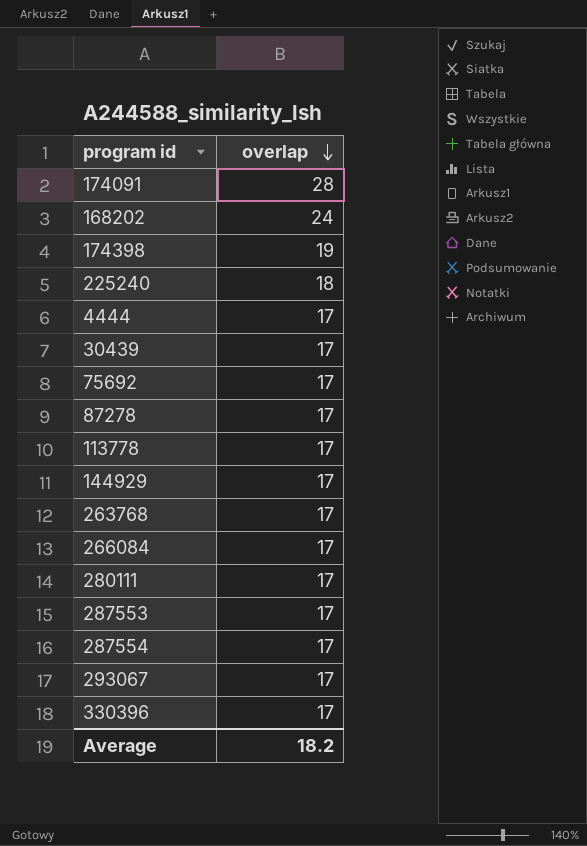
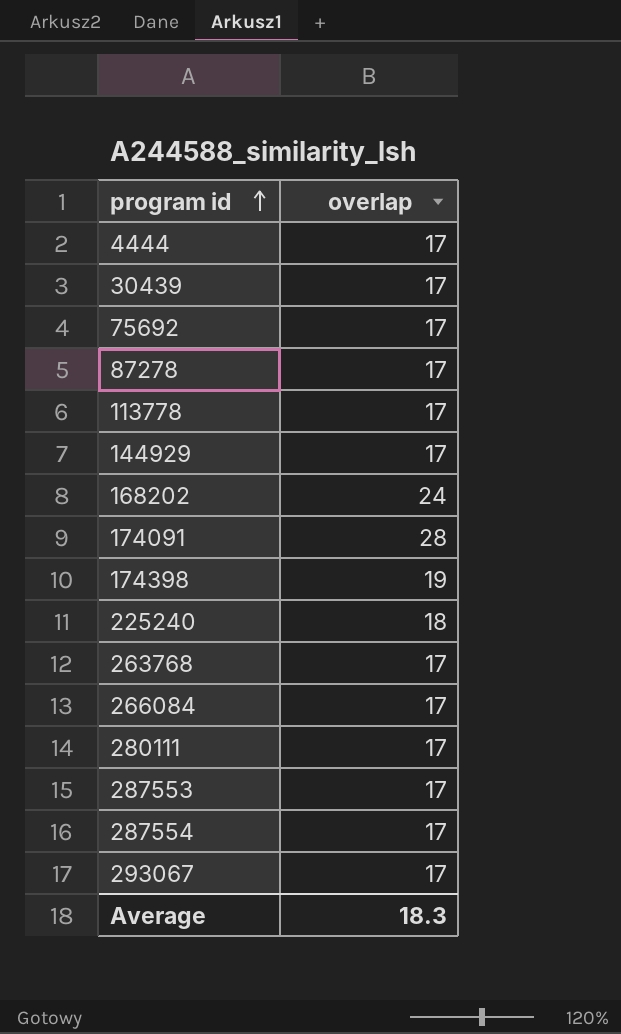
row order: overlap descending -> program id ascending
row 330396: 17 -> none
Average | overlap: 18.2 -> 18.3

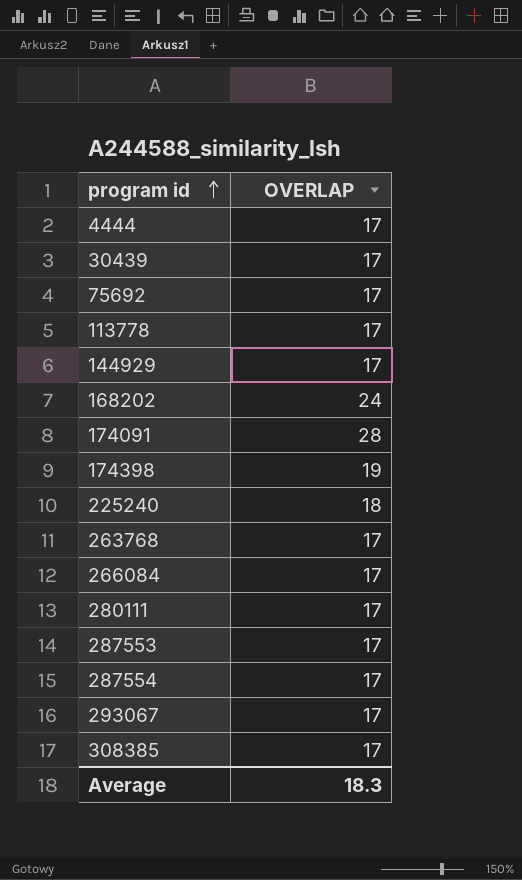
column name: overlap -> OVERLAP
row 87278: 17 -> none
row 308385: none -> 17

